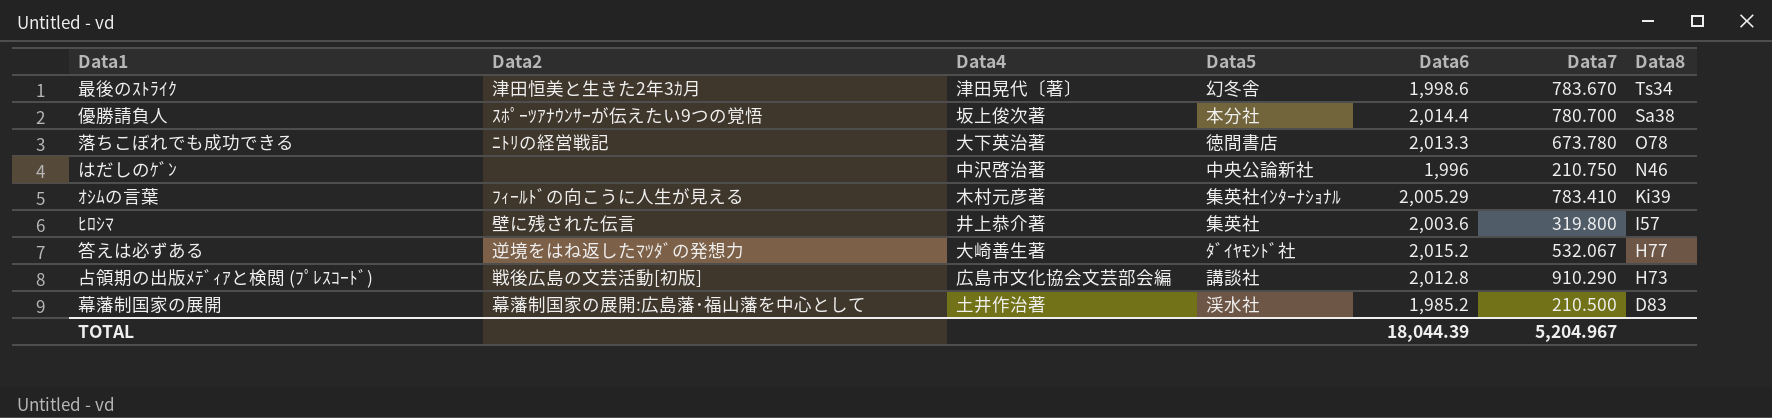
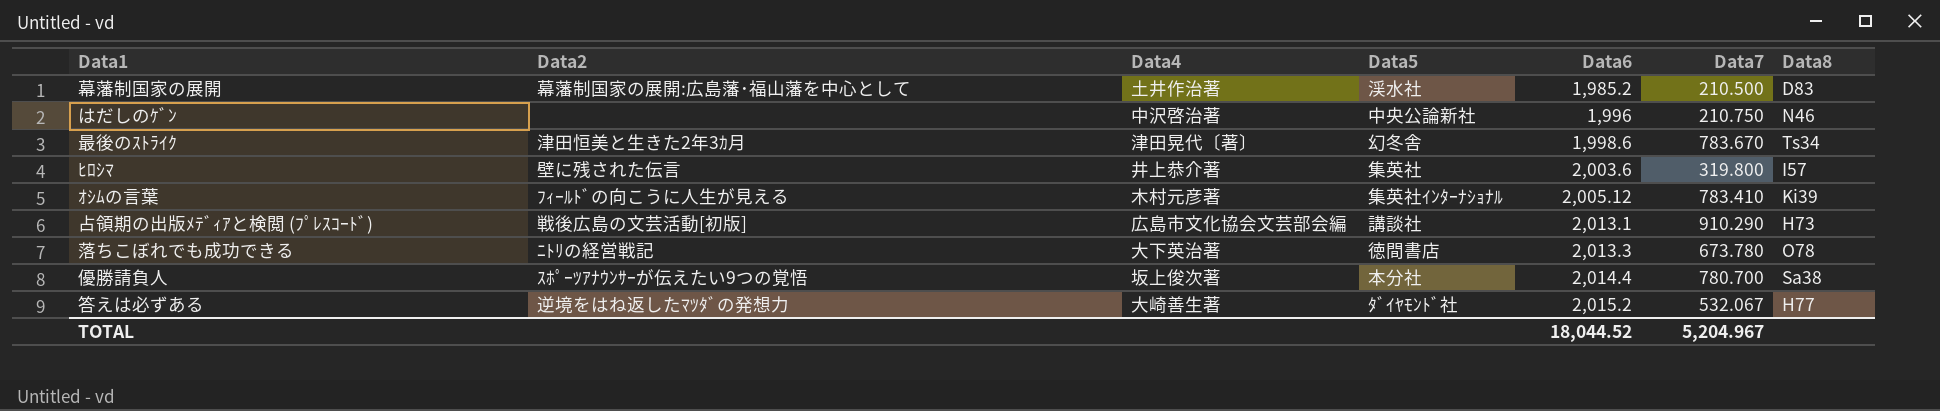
row order: Data8 descending -> Data6 ascending
ｵｼﾑの言葉 | Data6: 2,005.29 -> 2,005.12
占領期の出版ﾒﾃﾞｨｱと検閲 (ﾌﾟﾚｽｺｰﾄﾞ) | Data6: 2,012.8 -> 2,013.1
TOTAL | Data6: 18,044.39 -> 18,044.52

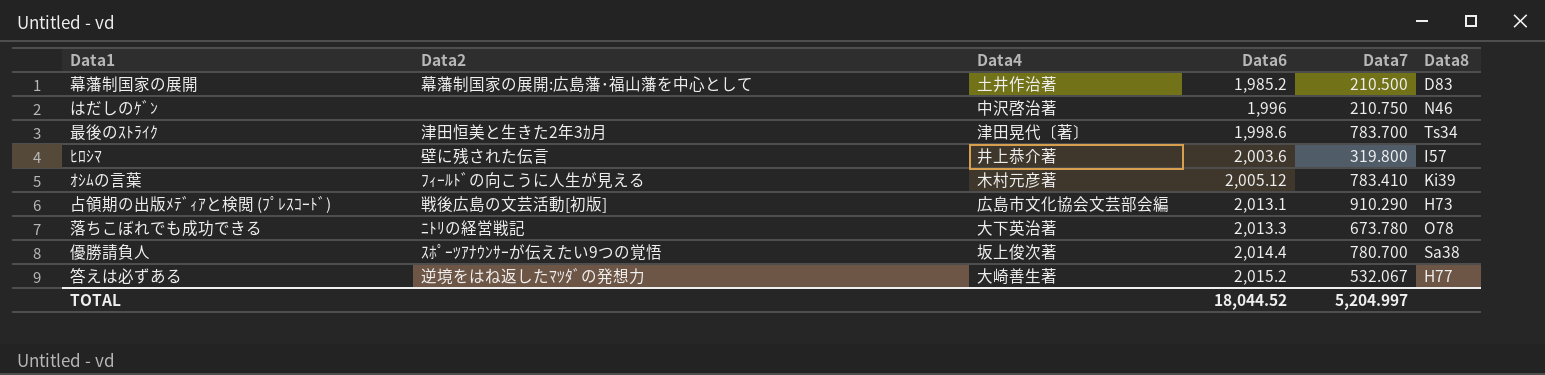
column Data5 | position: 4 -> none
最後のｽﾄﾗｲｸ | Data7: 783.670 -> 783.700
TOTAL | Data7: 5,204.967 -> 5,204.997

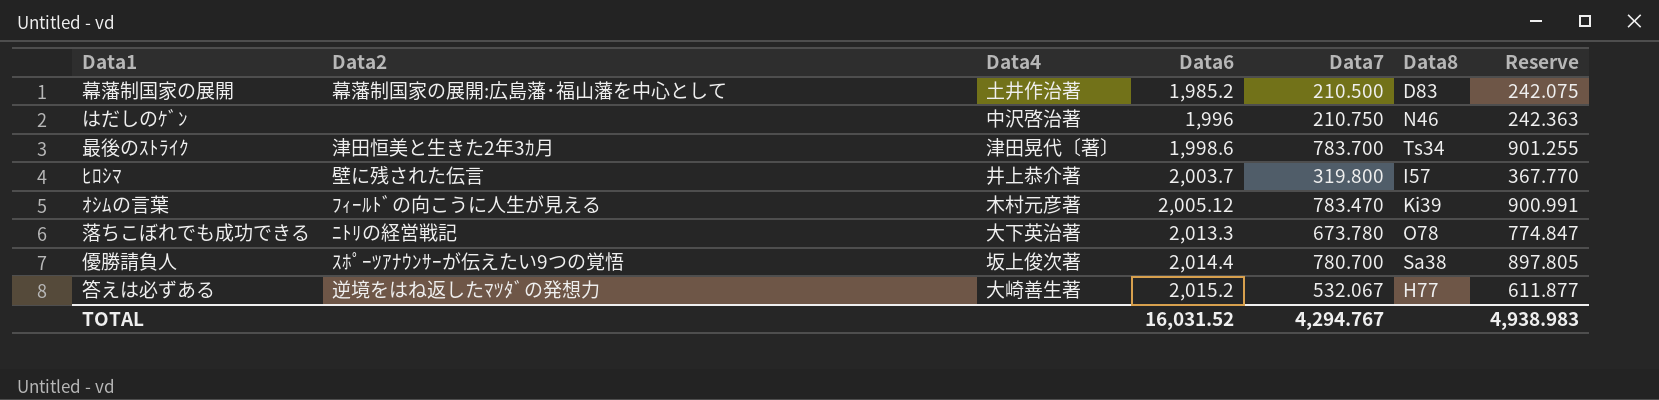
column Reserve | formula: none -> [Data7] * 1.15
row 占領期の出版ﾒﾃﾞｨｱと検閲 (ﾌﾟﾚｽｺｰﾄﾞ): 戦後広島の文芸活動[初版] | 広島市文化協会文芸部会編 | 2,013.1 | 910.290 | H73 -> none
ﾋﾛｼﾏ | Data6: 2,003.6 -> 2,003.7
ｵｼﾑの言葉 | Data7: 783.410 -> 783.470
TOTAL | Data6: 18,044.52 -> 16,031.52
TOTAL | Data7: 5,204.997 -> 4,294.767

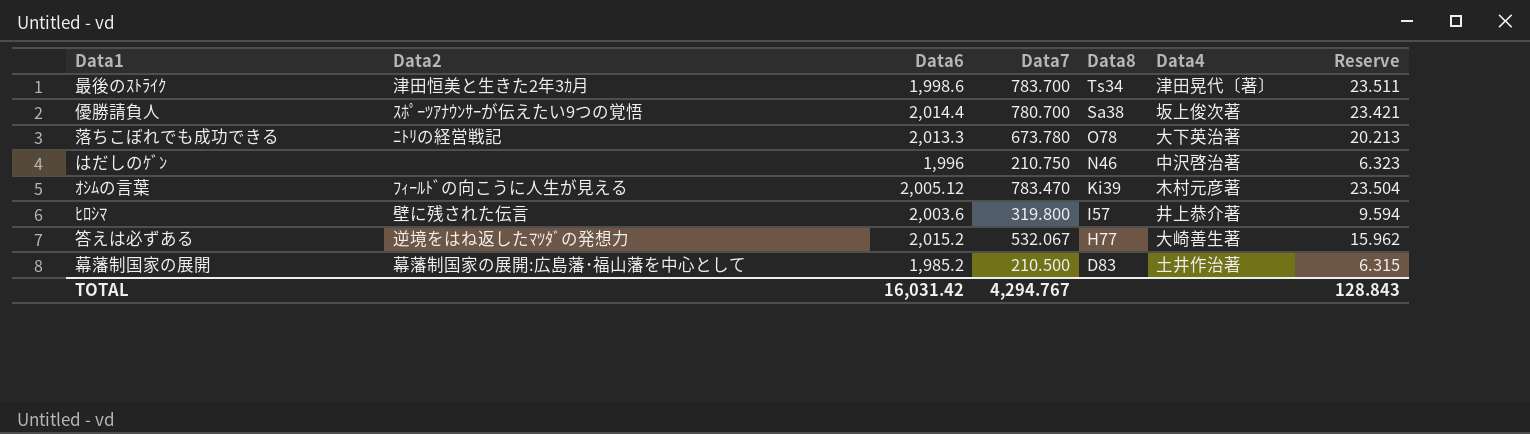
row order: Data6 ascending -> Data8 descending
column Data4 | position: 3 -> 6
column Reserve | formula: [Data7] * 1.15 -> [Data7] * 0.03
ﾋﾛｼﾏ | Data6: 2,003.7 -> 2,003.6
TOTAL | Data6: 16,031.52 -> 16,031.42
TOTAL | Reserve: 4,938.983 -> 128.843

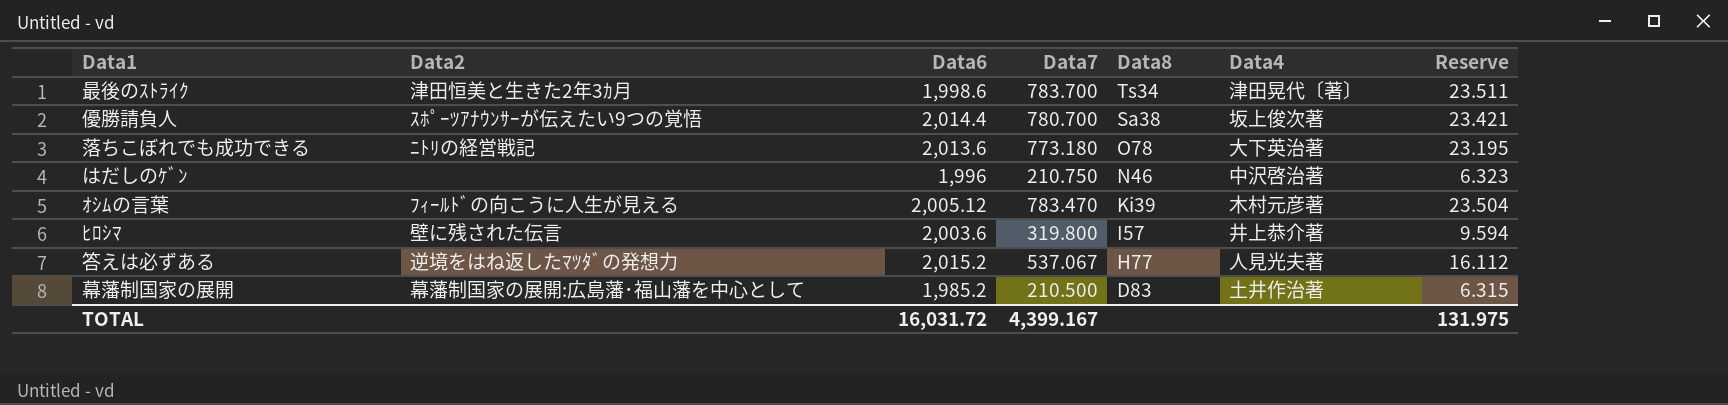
落ちこぼれでも成功できる | Data6: 2,013.3 -> 2,013.6
落ちこぼれでも成功できる | Data7: 673.780 -> 773.180
落ちこぼれでも成功できる | Reserve: 20.213 -> 23.195
答えは必ずある | Data7: 532.067 -> 537.067
答えは必ずある | Data4: 大崎善生著 -> 人見光夫著
答えは必ずある | Reserve: 15.962 -> 16.112
TOTAL | Data6: 16,031.42 -> 16,031.72
TOTAL | Data7: 4,294.767 -> 4,399.167
TOTAL | Reserve: 128.843 -> 131.975

